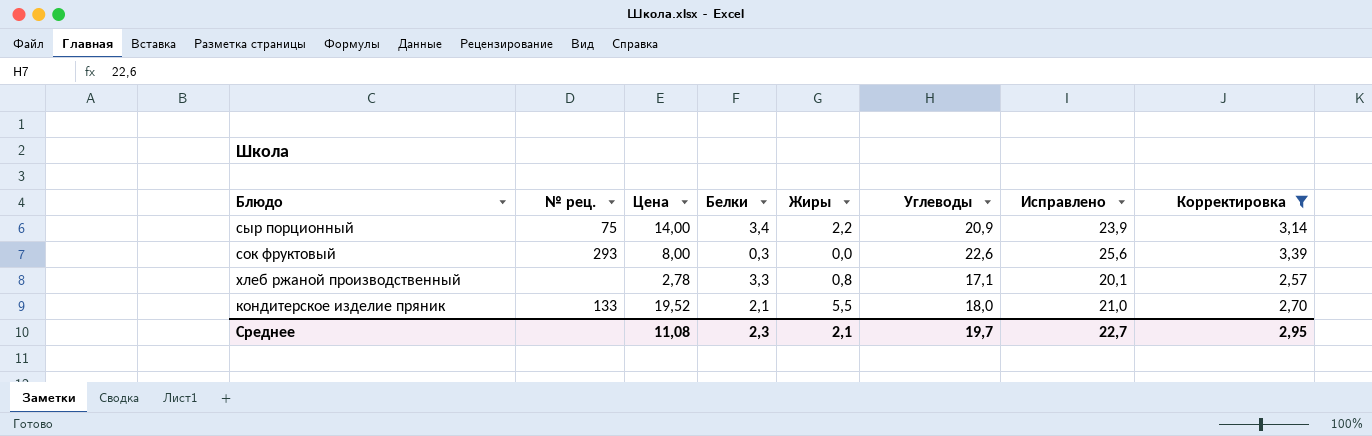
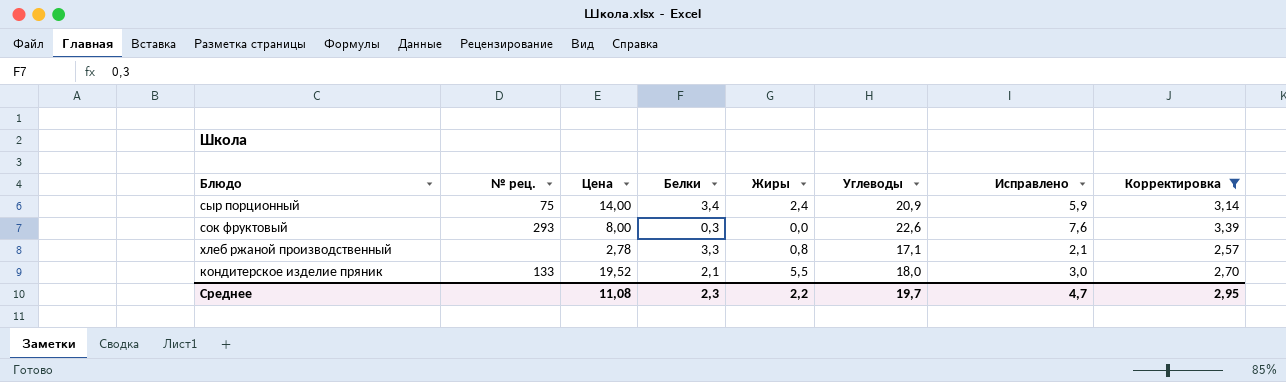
column Исправлено | formula: [Углеводы] + 3 -> [Углеводы] - 15
сыр порционный | Жиры: 2,2 -> 2,4
Среднее | Жиры: 2,1 -> 2,2
Среднее | Исправлено: 22,7 -> 4,7

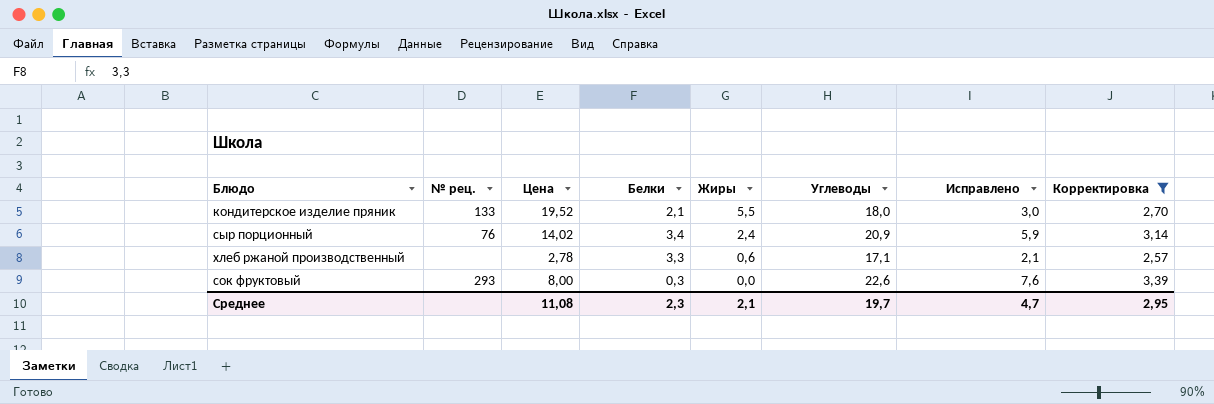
row order: none -> Жиры descending
сыр порционный | № рец.: 75 -> 76
сыр порционный | Цена: 14,00 -> 14,02
хлеб ржаной производственный | Жиры: 0,8 -> 0,6
Среднее | Жиры: 2,2 -> 2,1

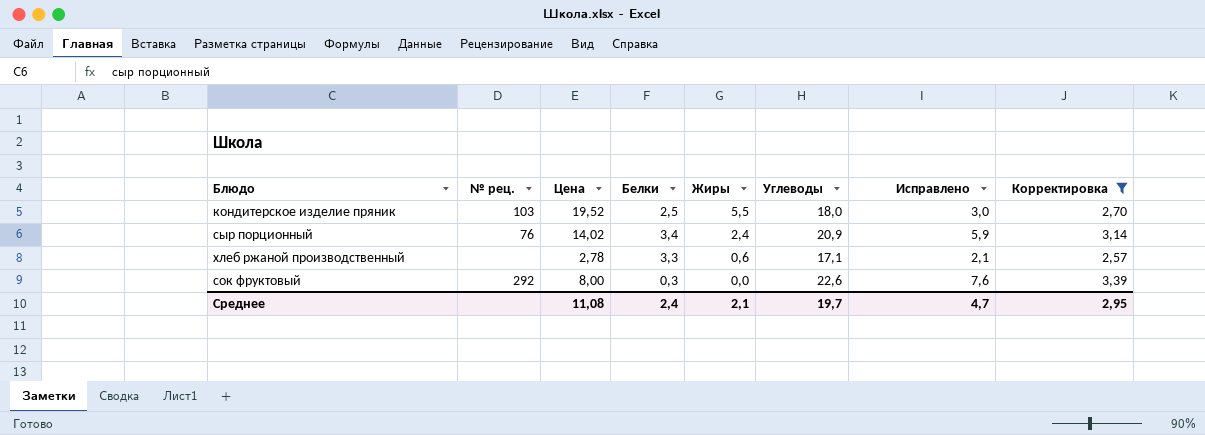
кондитерское изделие пряник | № рец.: 133 -> 103
кондитерское изделие пряник | Белки: 2,1 -> 2,5
сок фруктовый | № рец.: 293 -> 292
Среднее | Белки: 2,3 -> 2,4

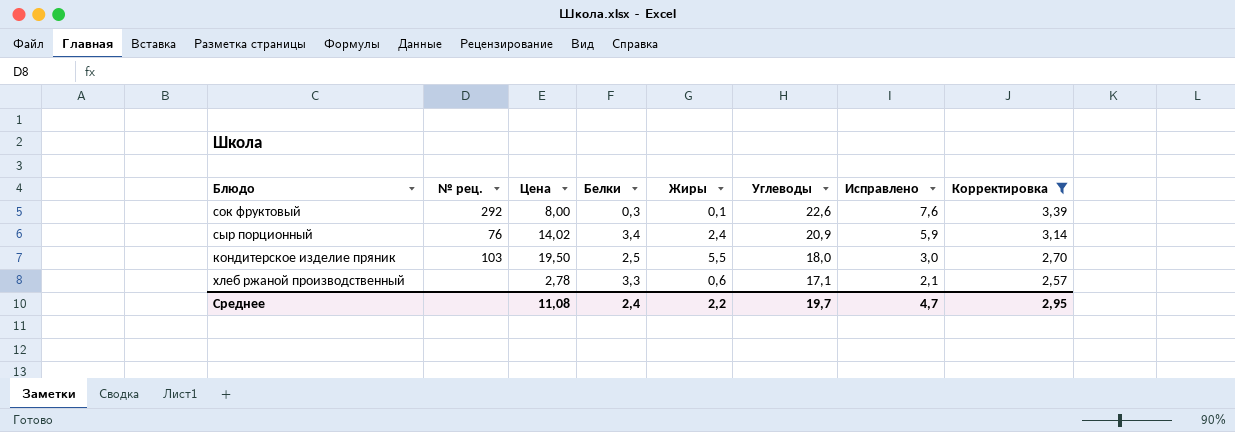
row order: Жиры descending -> Углеводы descending
сок фруктовый | Жиры: 0,0 -> 0,1
кондитерское изделие пряник | Цена: 19,52 -> 19,50
Среднее | Жиры: 2,1 -> 2,2

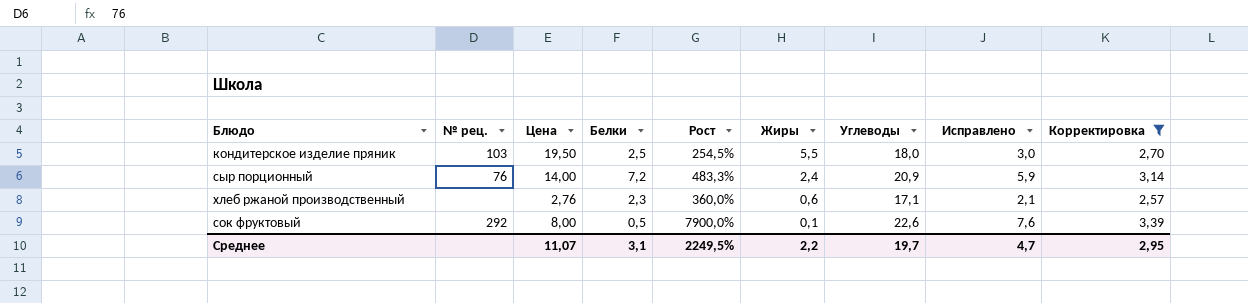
row order: Углеводы descending -> Жиры descending
column Рост | formula: none -> ([Цена] - [Жиры]) / [Жиры]
сыр порционный | Цена: 14,02 -> 14,00
сыр порционный | Белки: 3,4 -> 7,2
хлеб ржаной производственный | Цена: 2,78 -> 2,76
хлеб ржаной производственный | Белки: 3,3 -> 2,3
сок фруктовый | Белки: 0,3 -> 0,5
Среднее | Цена: 11,08 -> 11,07
Среднее | Белки: 2,4 -> 3,1

